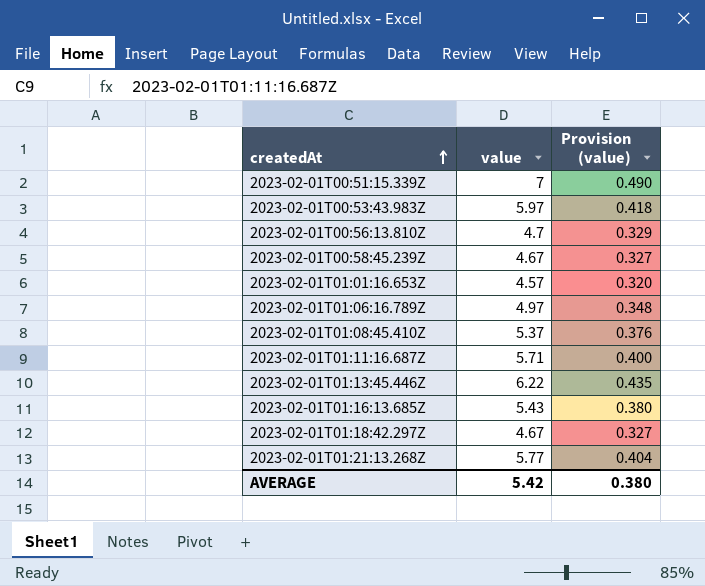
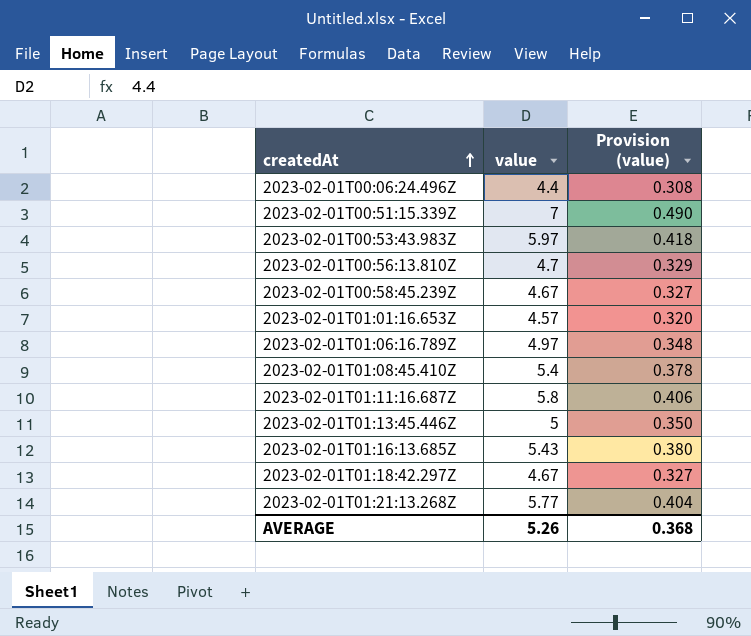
row 2023-02-01T00:06:24.496Z: none -> 4.4 | 0.308
2023-02-01T01:08:45.410Z | value: 5.37 -> 5.4
2023-02-01T01:08:45.410Z | Provision (value): 0.376 -> 0.378
2023-02-01T01:11:16.687Z | value: 5.71 -> 5.8
2023-02-01T01:11:16.687Z | Provision (value): 0.400 -> 0.406
2023-02-01T01:13:45.446Z | value: 6.22 -> 5
2023-02-01T01:13:45.446Z | Provision (value): 0.435 -> 0.350
AVERAGE | value: 5.42 -> 5.26
AVERAGE | Provision (value): 0.380 -> 0.368

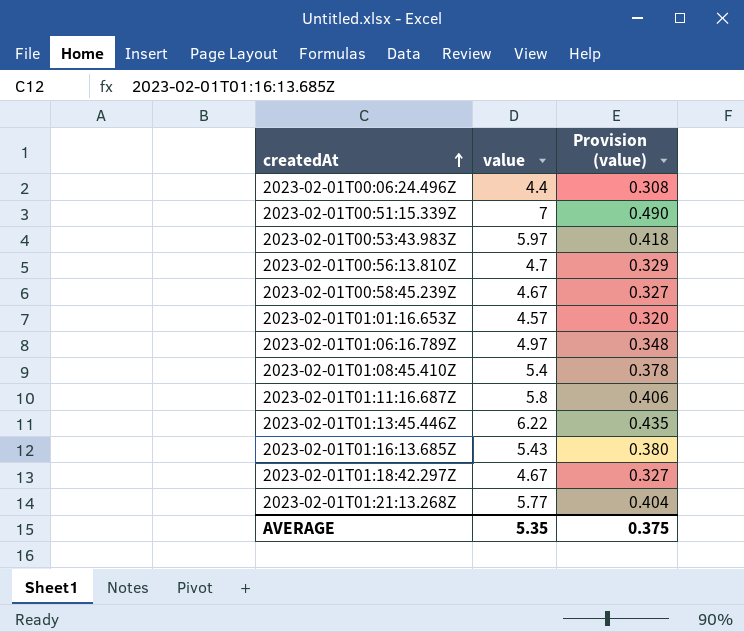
2023-02-01T01:13:45.446Z | value: 5 -> 6.22
2023-02-01T01:13:45.446Z | Provision (value): 0.350 -> 0.435
AVERAGE | value: 5.26 -> 5.35
AVERAGE | Provision (value): 0.368 -> 0.375

